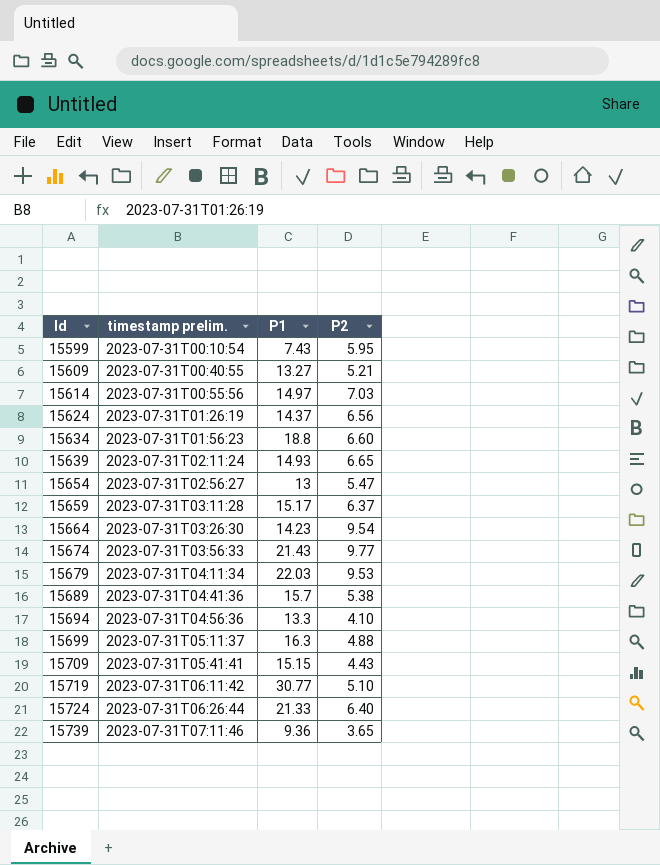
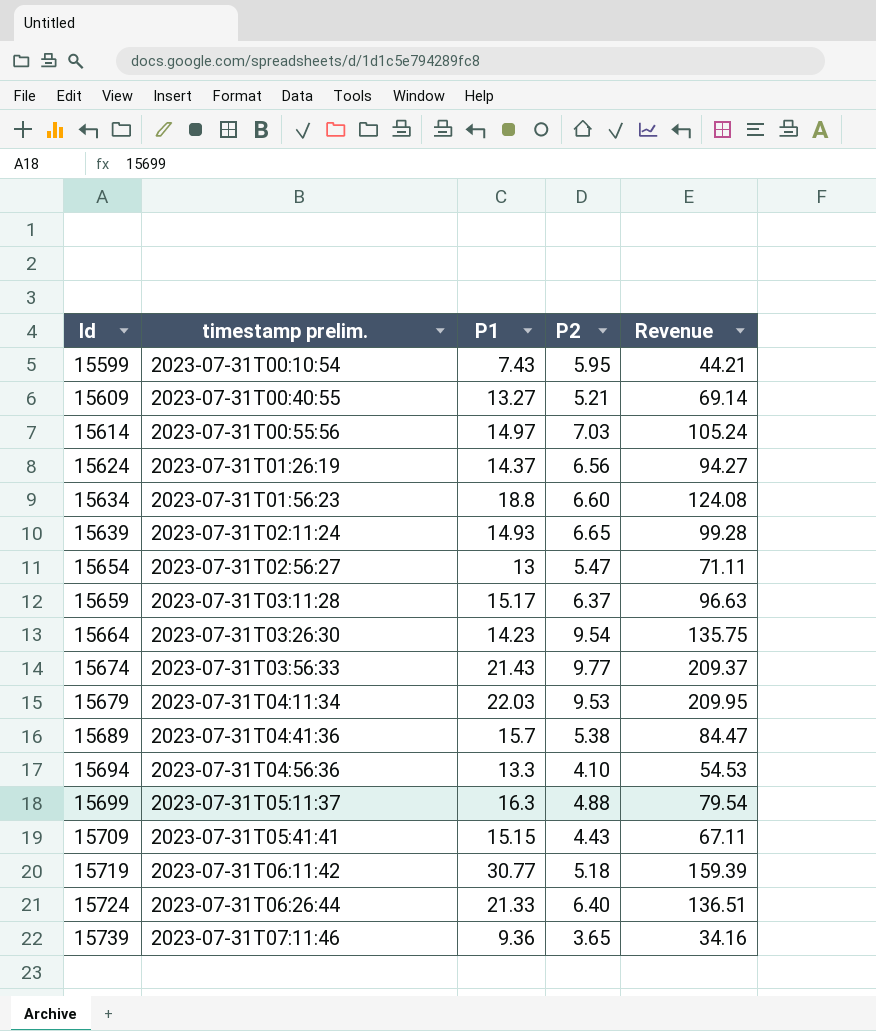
column Revenue | formula: none -> [P1] * [P2]
15719 | P2: 5.10 -> 5.18

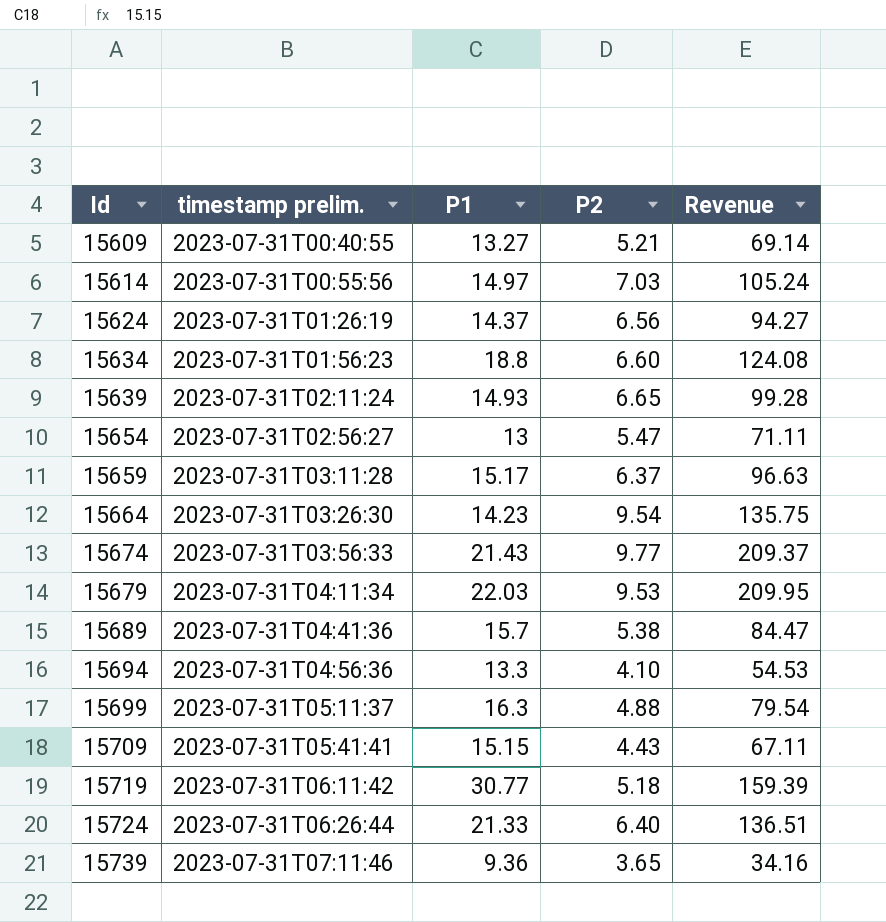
row 15599: 2023-07-31T00:10:54 | 7.43 | 5.95 | 44.21 -> none

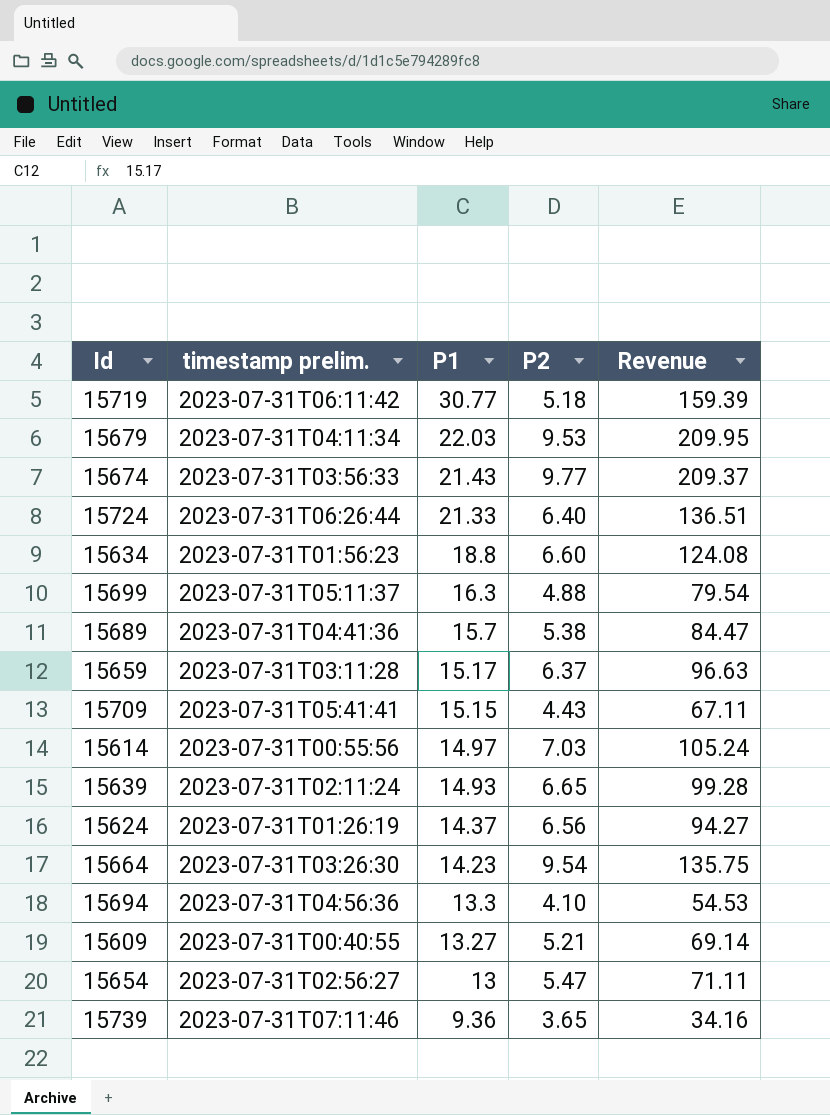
row order: Id ascending -> P1 descending

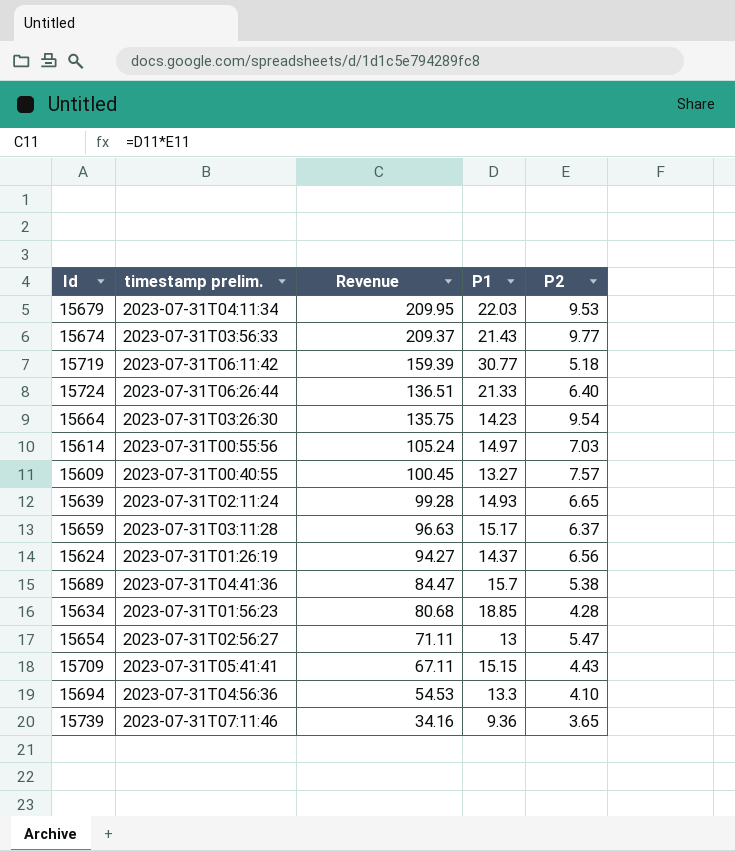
row order: P1 descending -> Revenue descending
column Revenue | position: 5 -> 3
row 15699: 2023-07-31T05:11:37 | 16.3 | 4.88 | 79.54 -> none
15609 | Revenue: 69.14 -> 100.45
15609 | P2: 5.21 -> 7.57
15634 | Revenue: 124.08 -> 80.68
15634 | P1: 18.8 -> 18.85
15634 | P2: 6.60 -> 4.28

